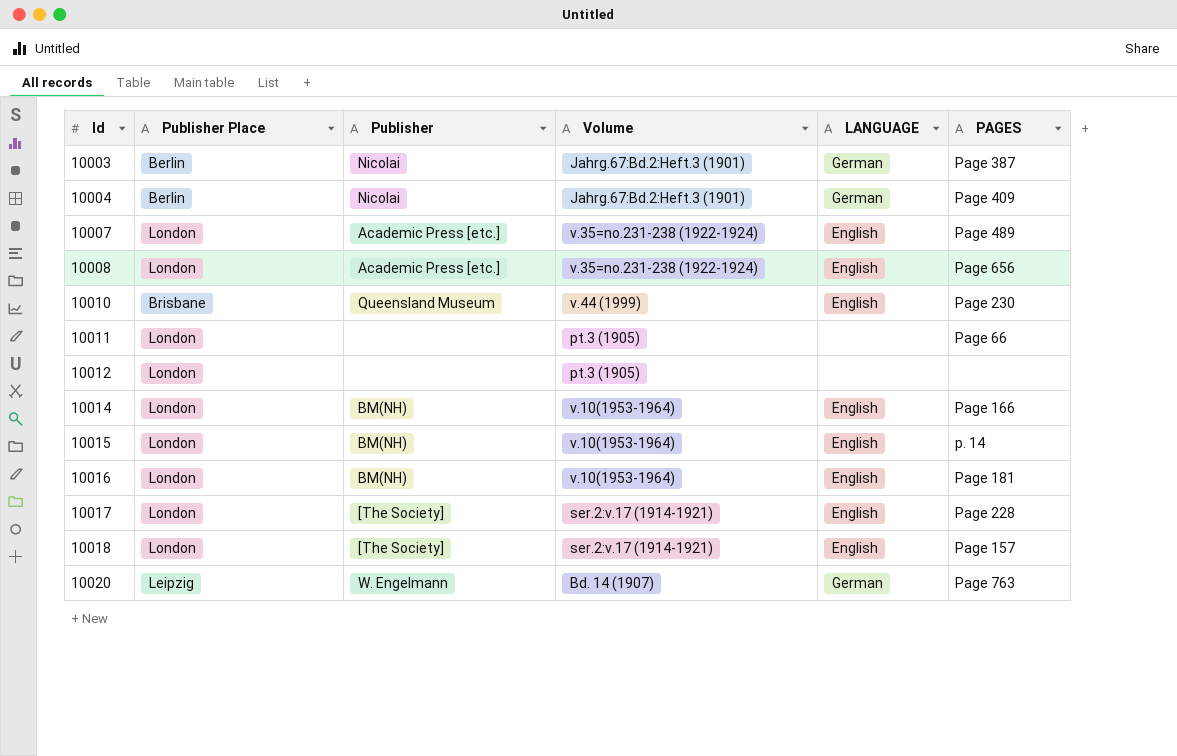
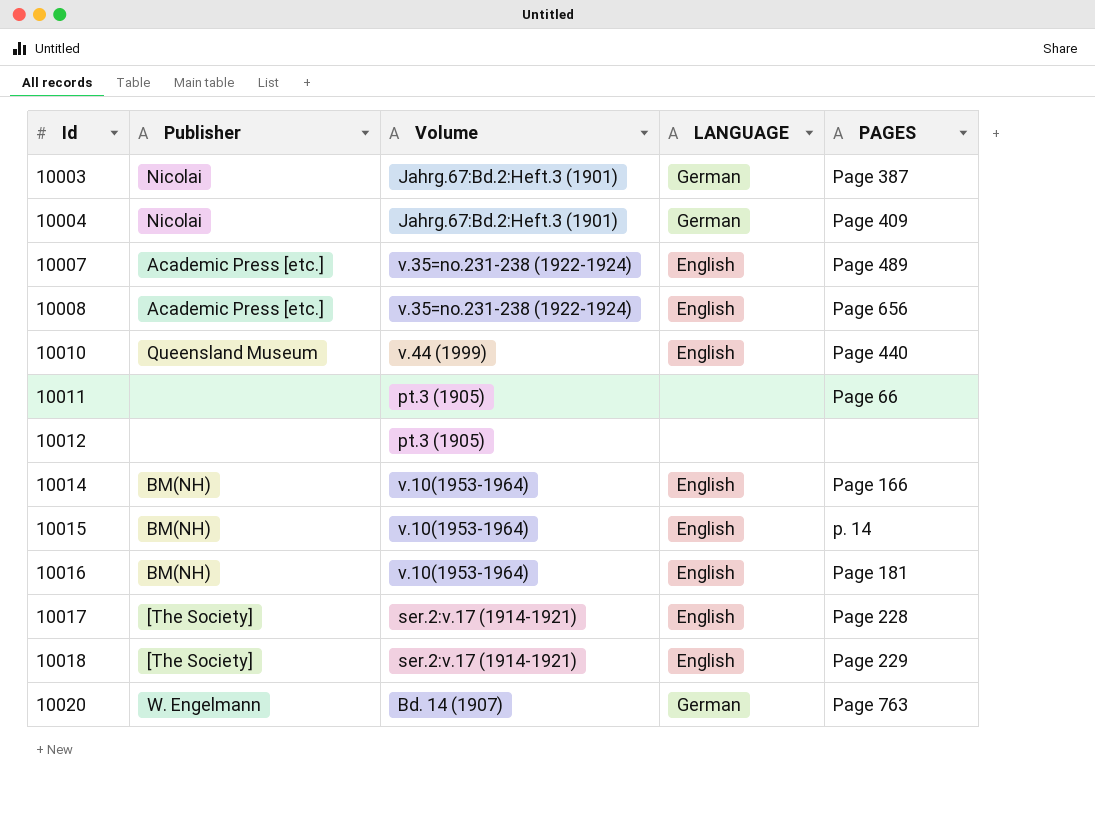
column Publisher Place | position: 2 -> none
10010 | PAGES: Page 230 -> Page 440
10018 | PAGES: Page 157 -> Page 229

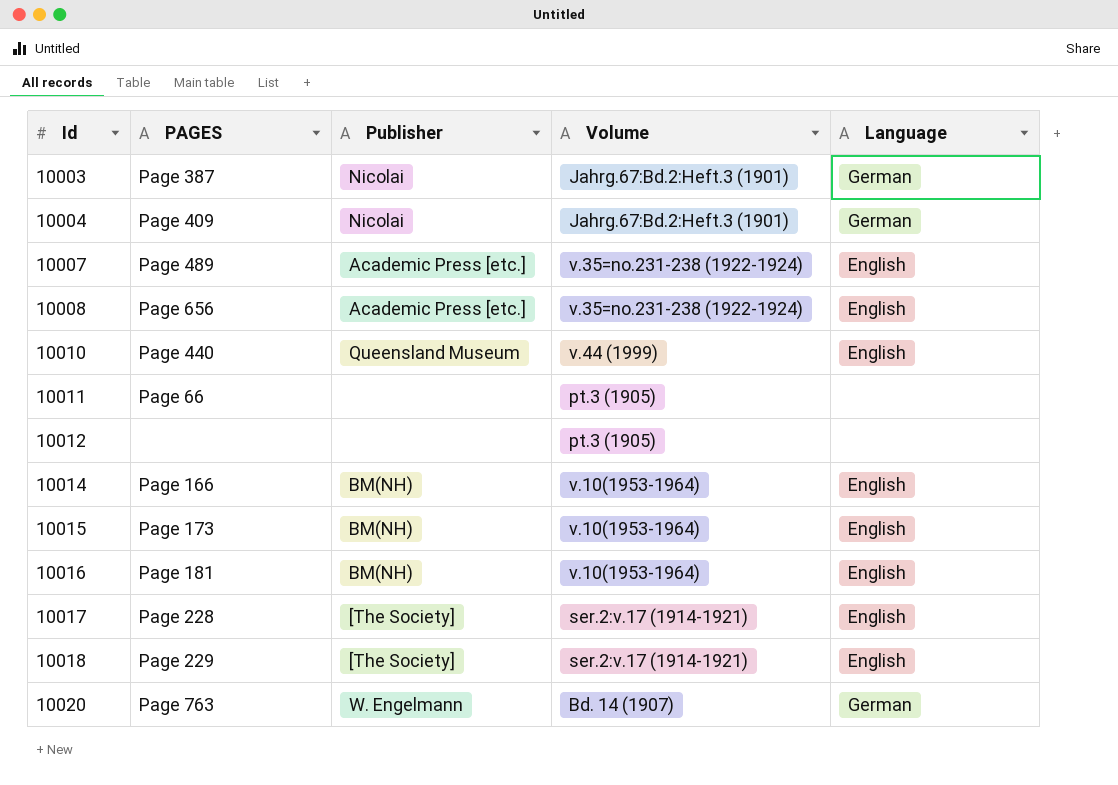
column PAGES | position: 5 -> 2
column name: LANGUAGE -> Language
10015 | PAGES: p. 14 -> Page 173

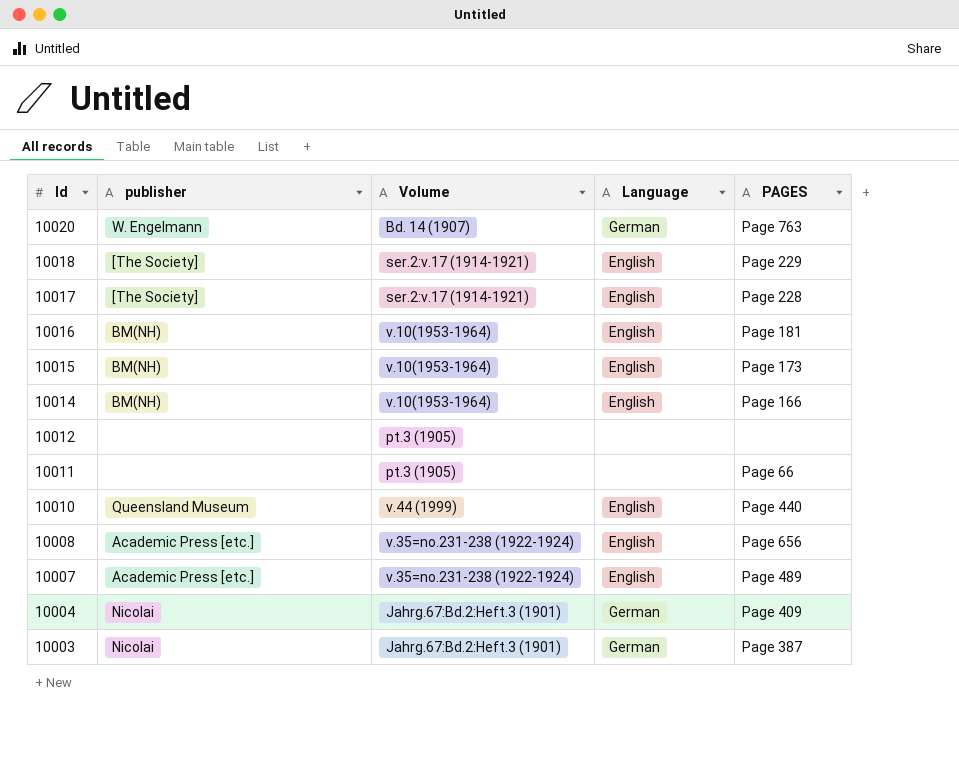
row order: Id ascending -> Id descending
column name: Publisher -> publisher
column PAGES | position: 2 -> 5

